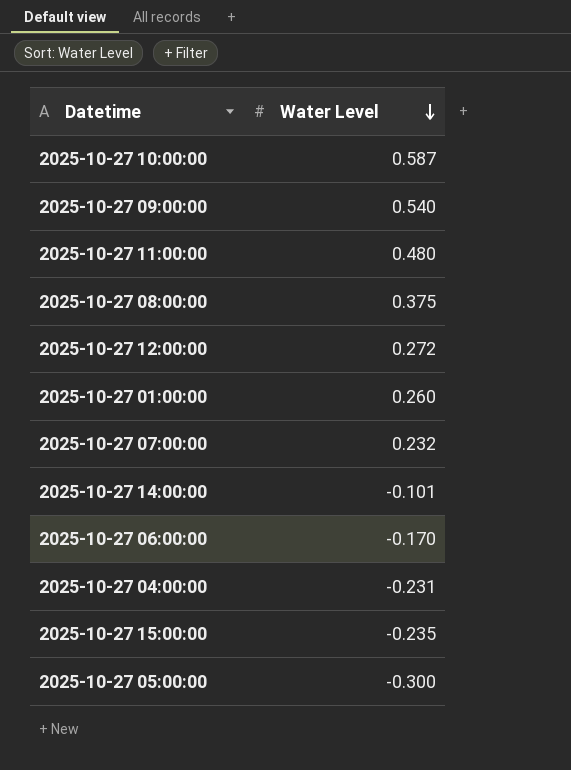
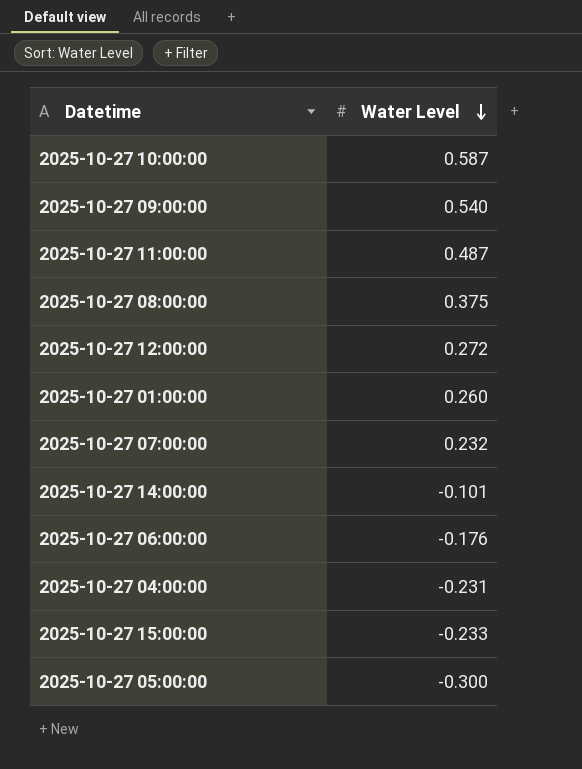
2025-10-27 11:00:00 | Water Level: 0.480 -> 0.487
2025-10-27 06:00:00 | Water Level: -0.170 -> -0.176
2025-10-27 15:00:00 | Water Level: -0.235 -> -0.233

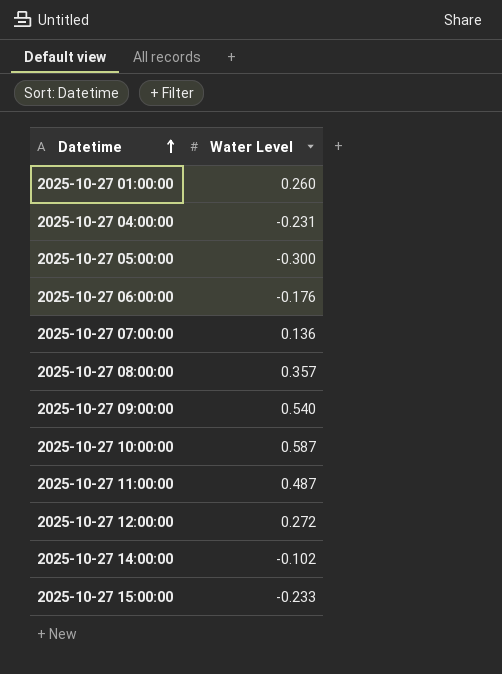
row order: Water Level descending -> Datetime ascending
2025-10-27 07:00:00 | Water Level: 0.232 -> 0.136
2025-10-27 08:00:00 | Water Level: 0.375 -> 0.357
2025-10-27 14:00:00 | Water Level: -0.101 -> -0.102

